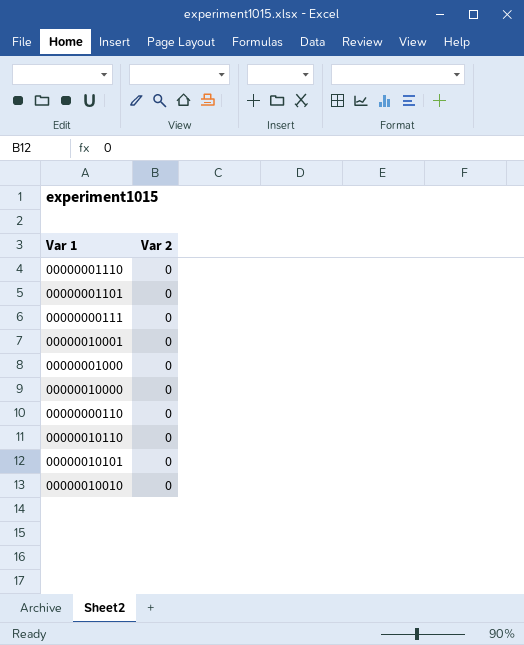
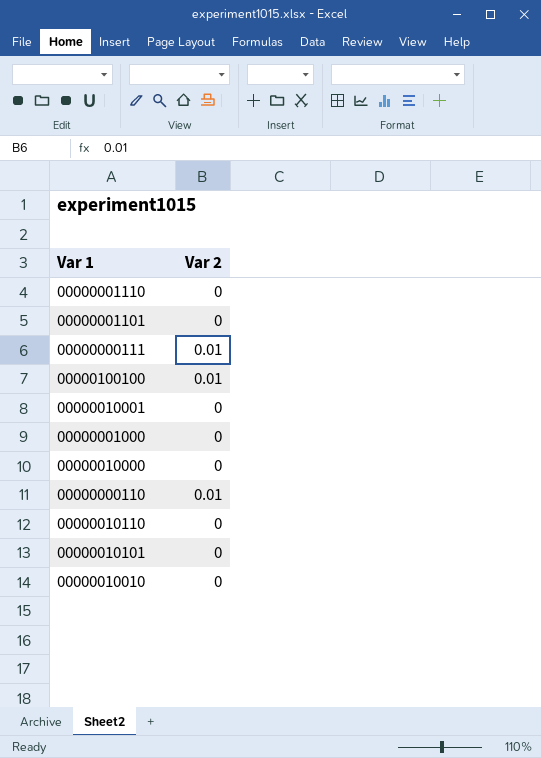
00000000111 | Var 2: 0 -> 0.01
row 00000100100: none -> 0.01
00000000110 | Var 2: 0 -> 0.01

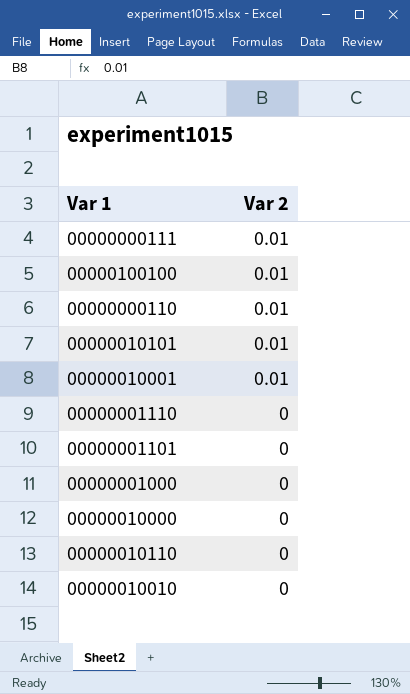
row order: none -> Var 2 descending
00000010101 | Var 2: 0 -> 0.01
00000010001 | Var 2: 0 -> 0.01

